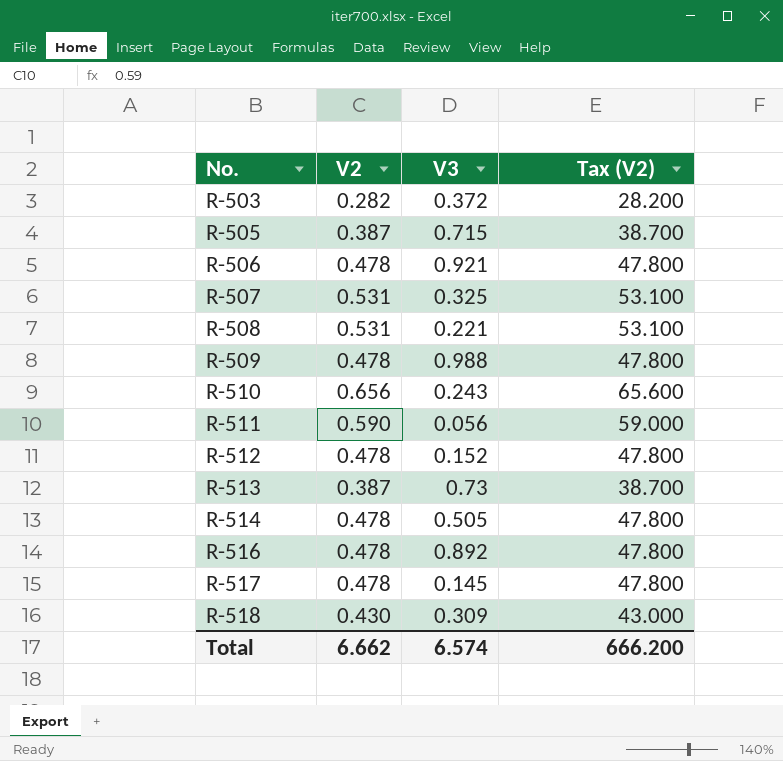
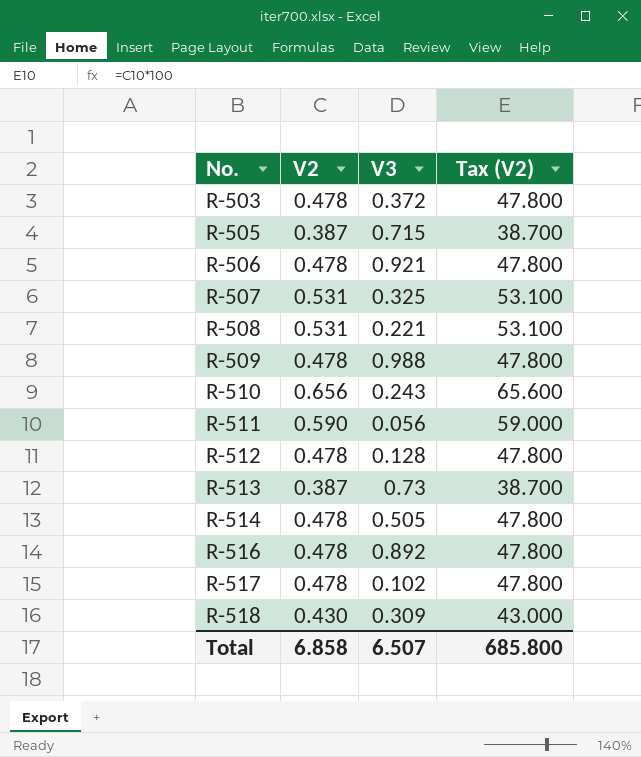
R-503 | V2: 0.282 -> 0.478
R-503 | Tax (V2): 28.200 -> 47.800
R-512 | V3: 0.152 -> 0.128
R-517 | V3: 0.145 -> 0.102
Total | V2: 6.662 -> 6.858
Total | V3: 6.574 -> 6.507
Total | Tax (V2): 666.200 -> 685.800

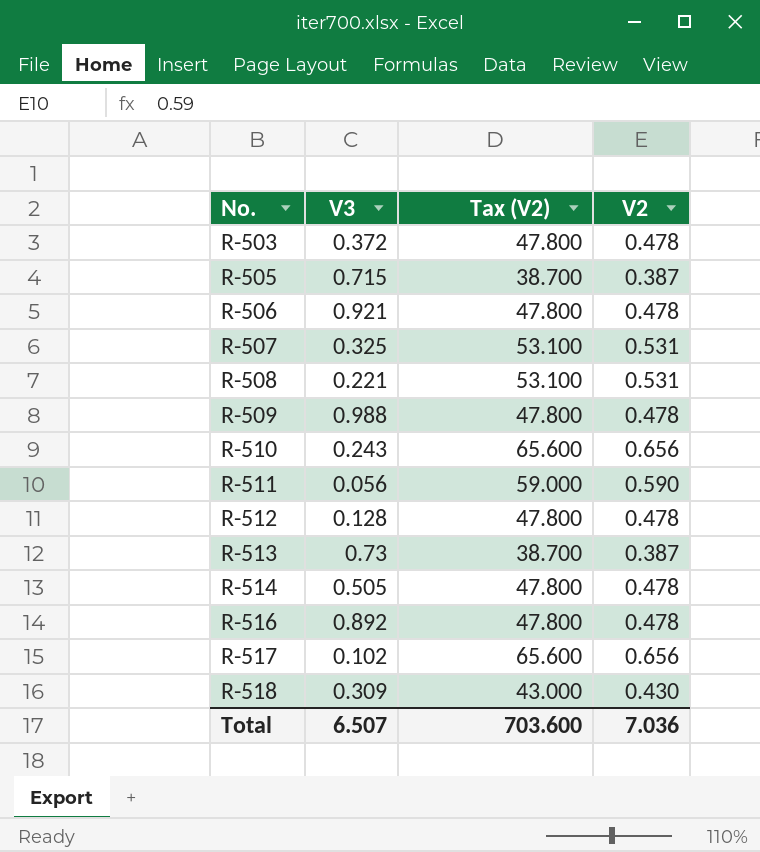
column V2 | position: 2 -> 4
R-517 | Tax (V2): 47.800 -> 65.600
R-517 | V2: 0.478 -> 0.656
Total | Tax (V2): 685.800 -> 703.600
Total | V2: 6.858 -> 7.036

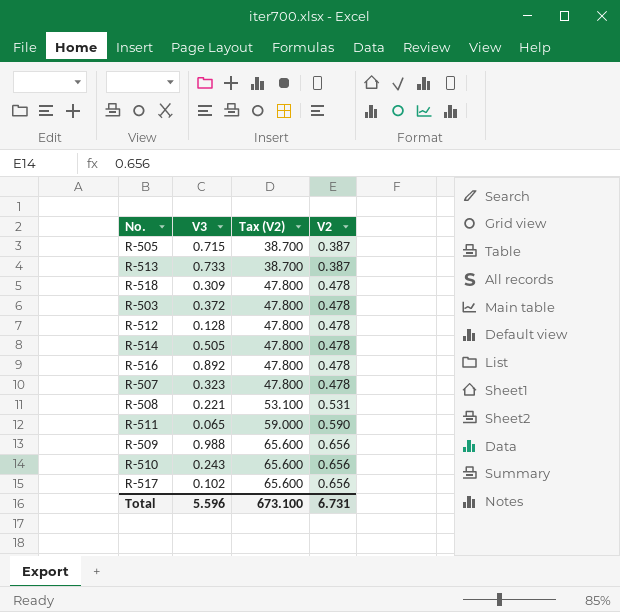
row order: No. ascending -> Tax (V2) ascending
row R-506: 0.921 | 47.800 | 0.478 -> none
R-513 | V3: 0.73 -> 0.733
R-518 | Tax (V2): 43.000 -> 47.800
R-518 | V2: 0.430 -> 0.478
R-507 | V3: 0.325 -> 0.323
R-507 | Tax (V2): 53.100 -> 47.800
R-507 | V2: 0.531 -> 0.478
R-511 | V3: 0.056 -> 0.065
R-509 | Tax (V2): 47.800 -> 65.600
R-509 | V2: 0.478 -> 0.656
Total | V3: 6.507 -> 5.596
Total | Tax (V2): 703.600 -> 673.100
Total | V2: 7.036 -> 6.731

